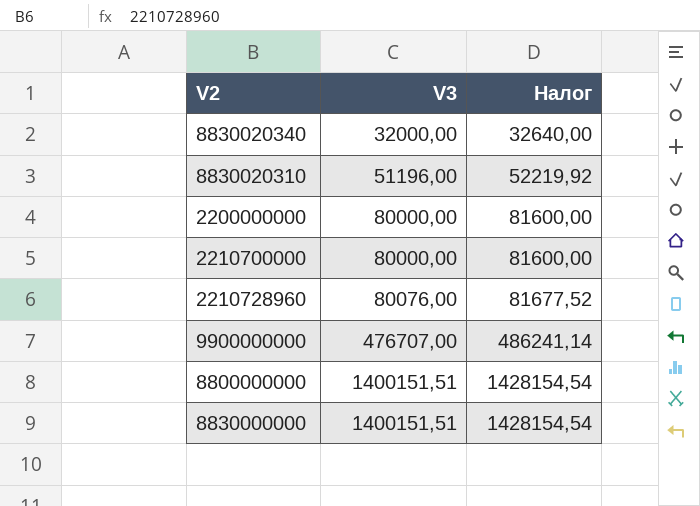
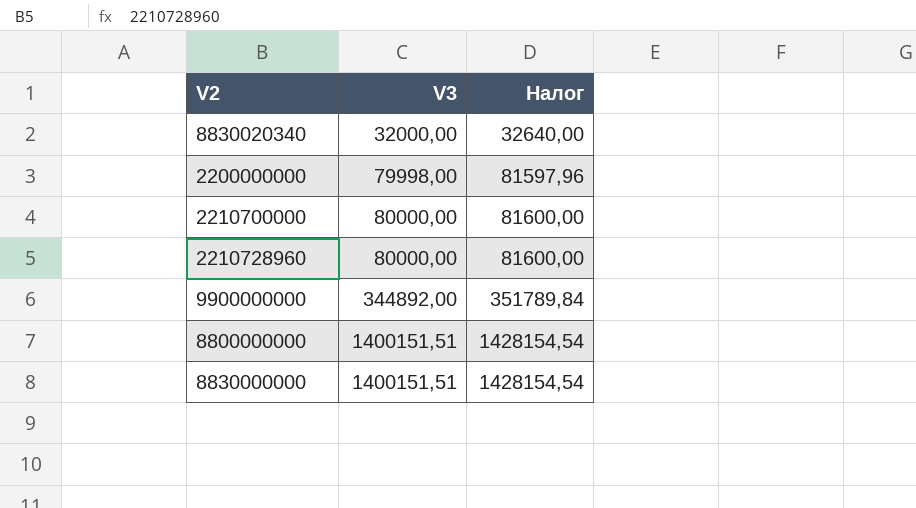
row 8830020310: 51196,00 | 52219,92 -> none
2200000000 | V3: 80000,00 -> 79998,00
2200000000 | Налог: 81600,00 -> 81597,96
2210728960 | V3: 80076,00 -> 80000,00
2210728960 | Налог: 81677,52 -> 81600,00
9900000000 | V3: 476707,00 -> 344892,00
9900000000 | Налог: 486241,14 -> 351789,84

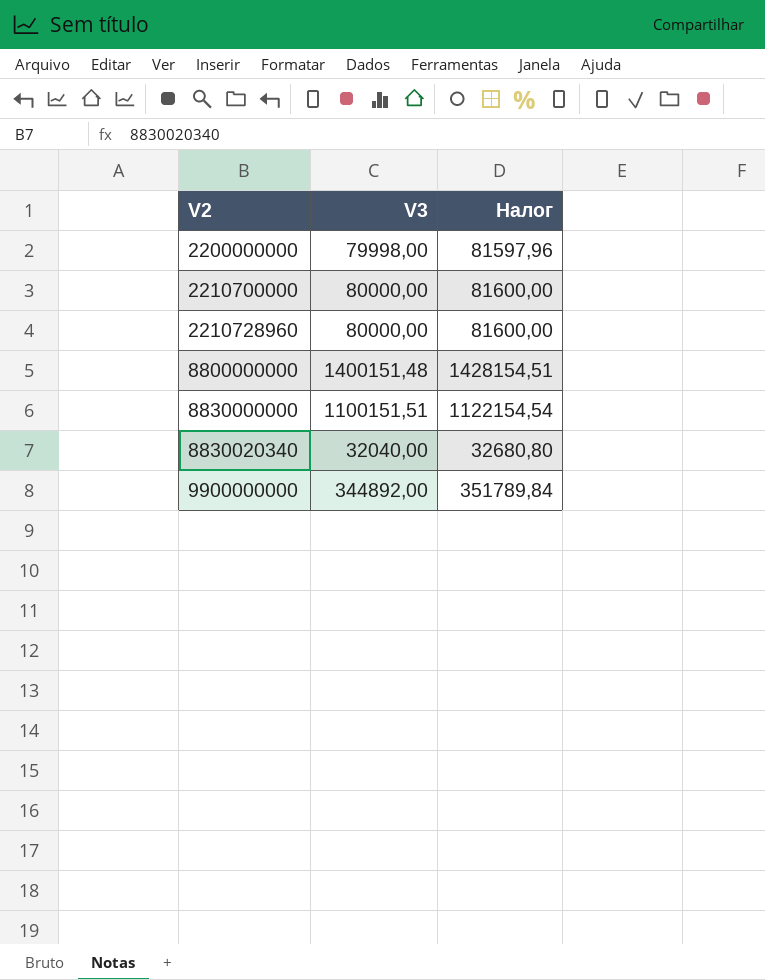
row order: V3 ascending -> V2 ascending
8800000000 | V3: 1400151,51 -> 1400151,48
8800000000 | Налог: 1428154,54 -> 1428154,51
8830000000 | V3: 1400151,51 -> 1100151,51
8830000000 | Налог: 1428154,54 -> 1122154,54
8830020340 | V3: 32000,00 -> 32040,00
8830020340 | Налог: 32640,00 -> 32680,80

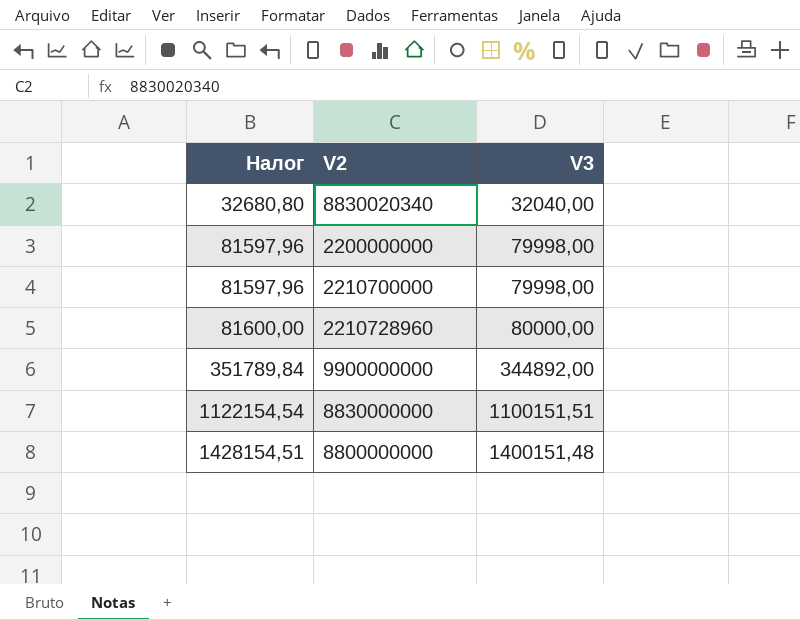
row order: V2 ascending -> Налог ascending
column Налог | position: 3 -> 1
2210700000 | Налог: 81600,00 -> 81597,96
2210700000 | V3: 80000,00 -> 79998,00

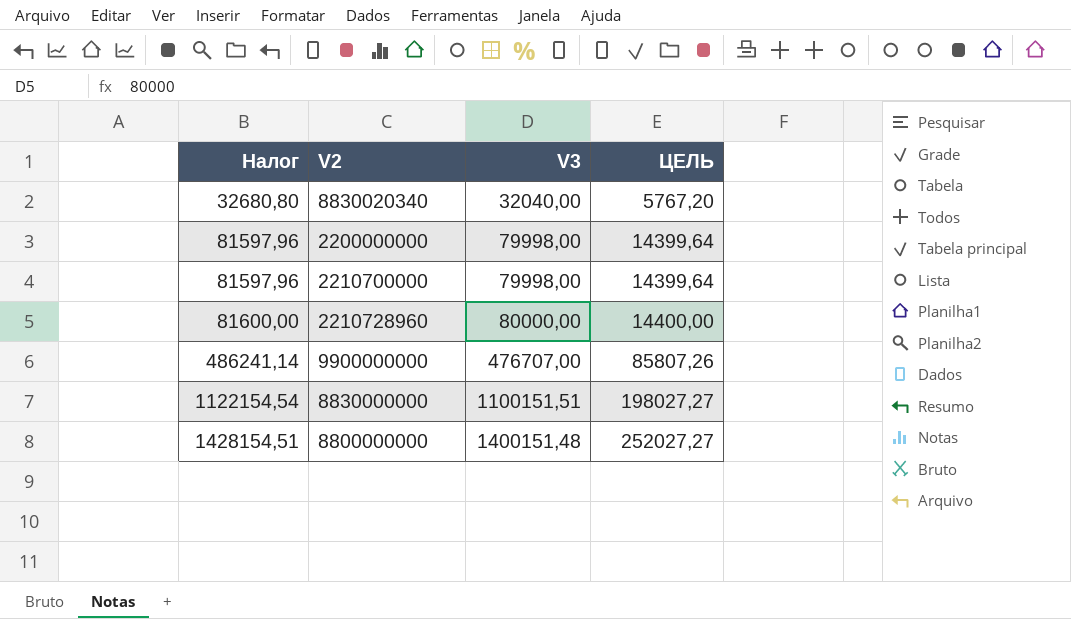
column ЦЕЛЬ | formula: none -> [V3] * 0,18
9900000000 | Налог: 351789,84 -> 486241,14
9900000000 | V3: 344892,00 -> 476707,00

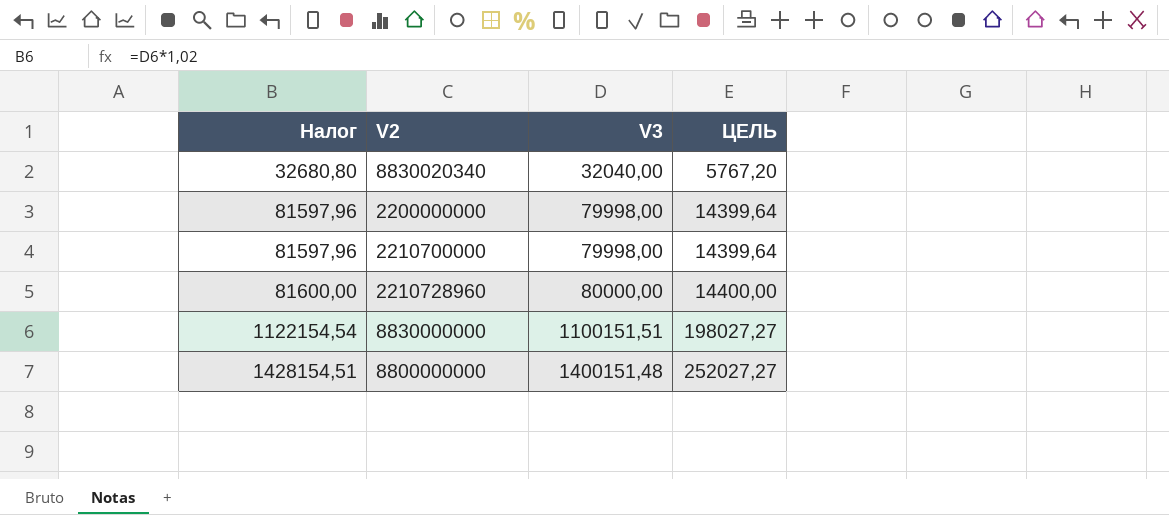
row 9900000000: 486241,14 | 476707,00 | 85807,26 -> none

